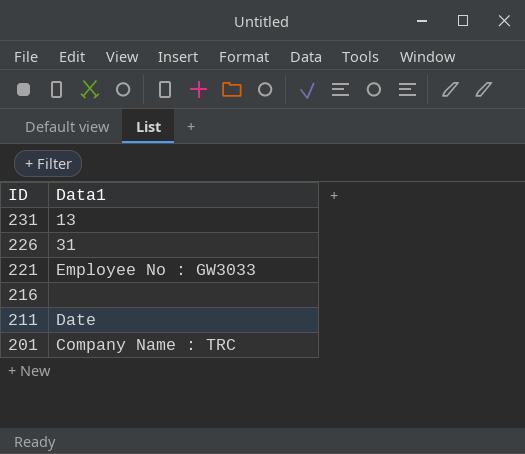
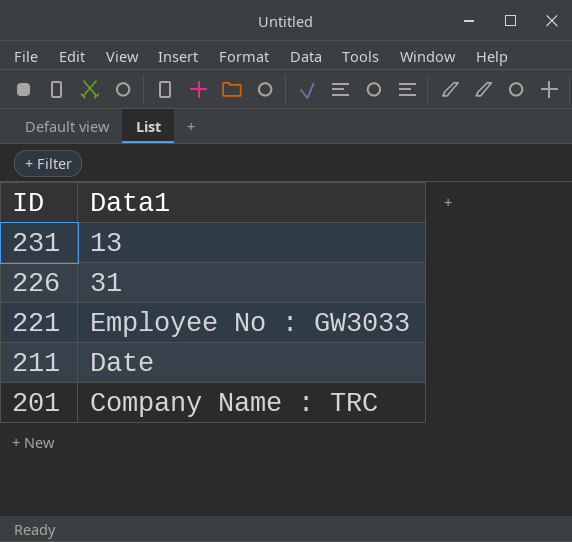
row 216: none -> none

